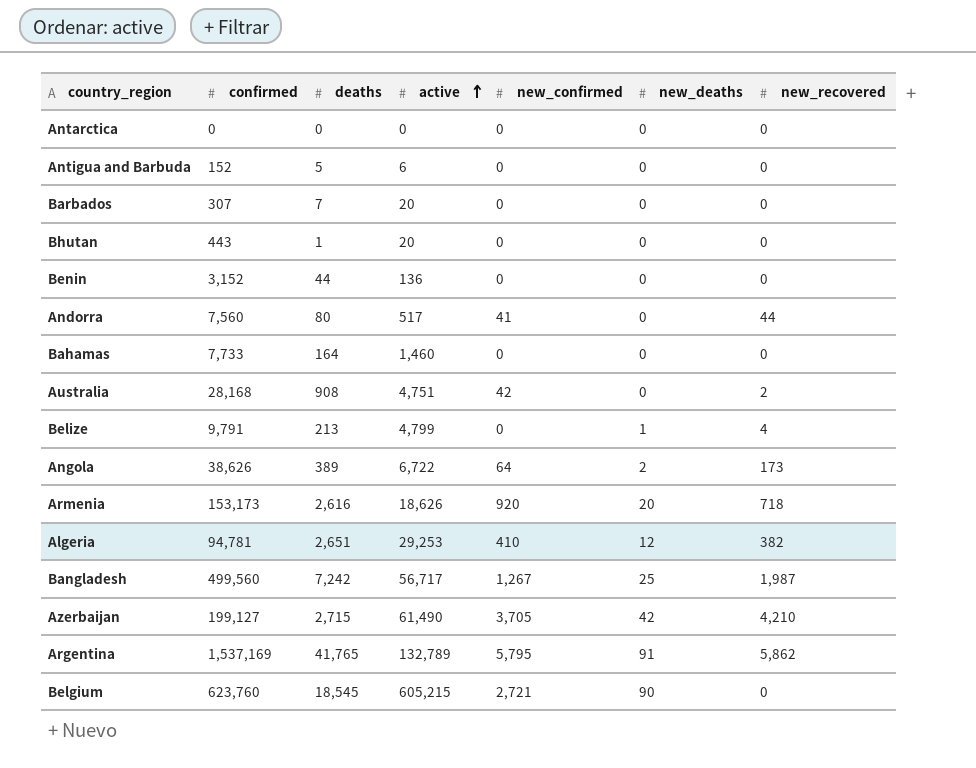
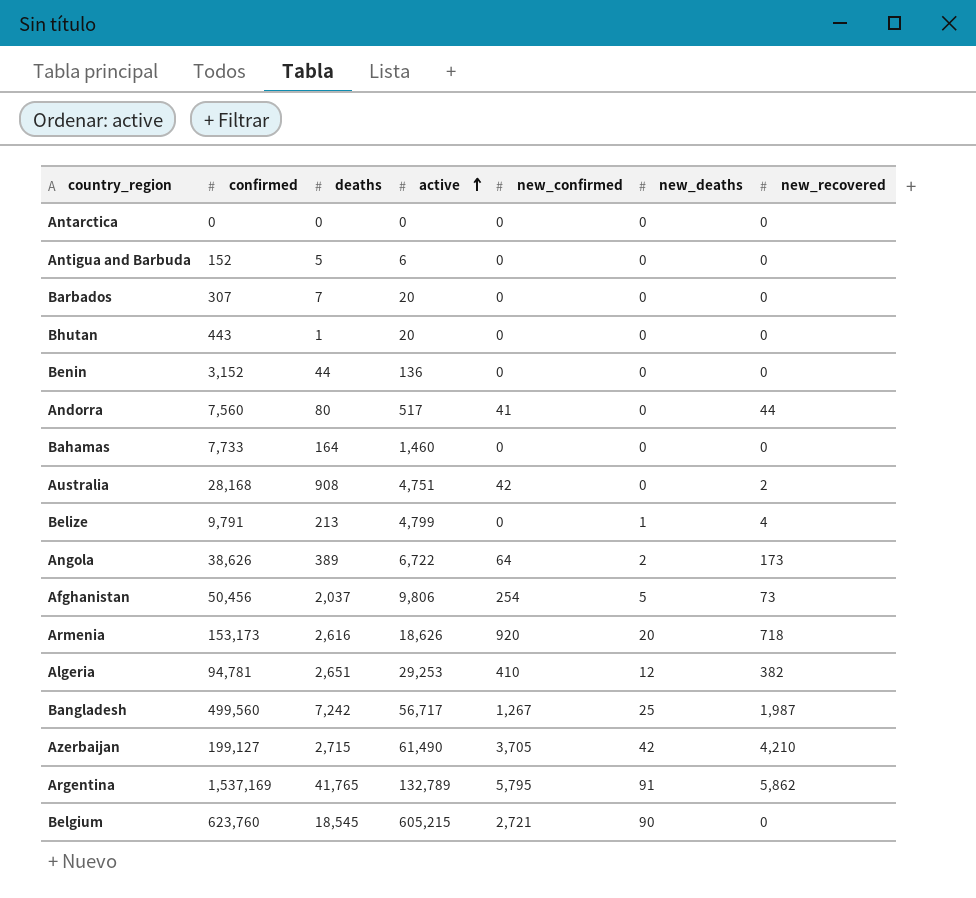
row Afghanistan: none -> 50,456 | 2,037 | 9,806 | 254 | 5 | 73

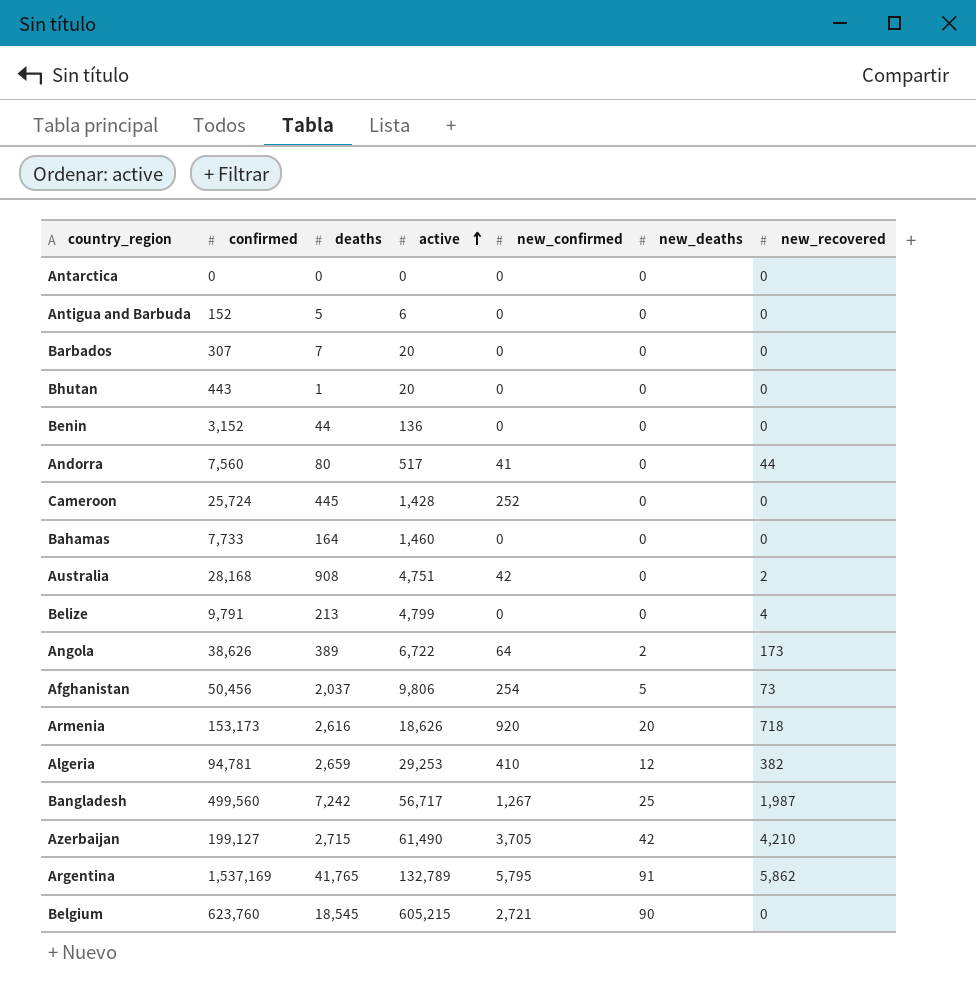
row Cameroon: none -> 25,724 | 445 | 1,428 | 252 | 0 | 0
Belize | new_deaths: 1 -> 0
Algeria | deaths: 2,651 -> 2,659

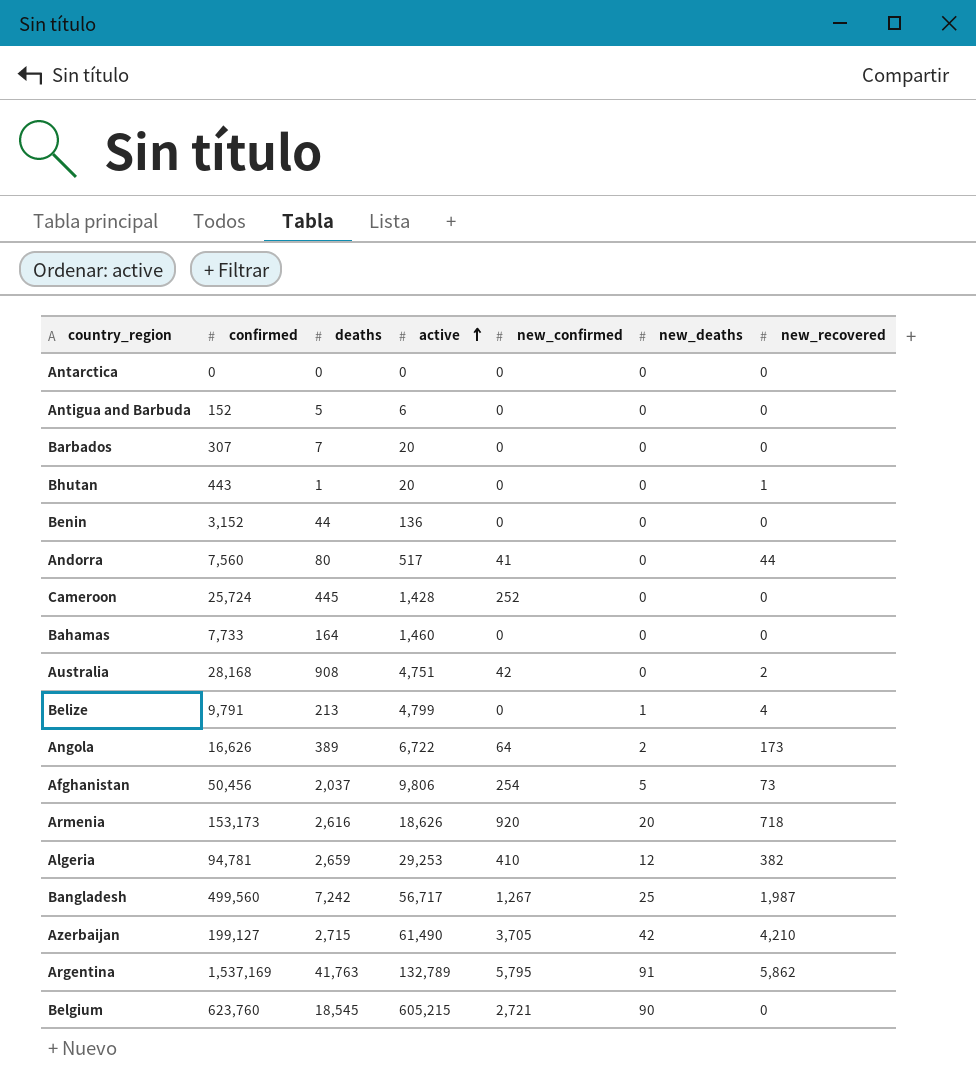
Bhutan | new_recovered: 0 -> 1
Belize | new_deaths: 0 -> 1
Angola | confirmed: 38,626 -> 16,626
Argentina | deaths: 41,765 -> 41,763

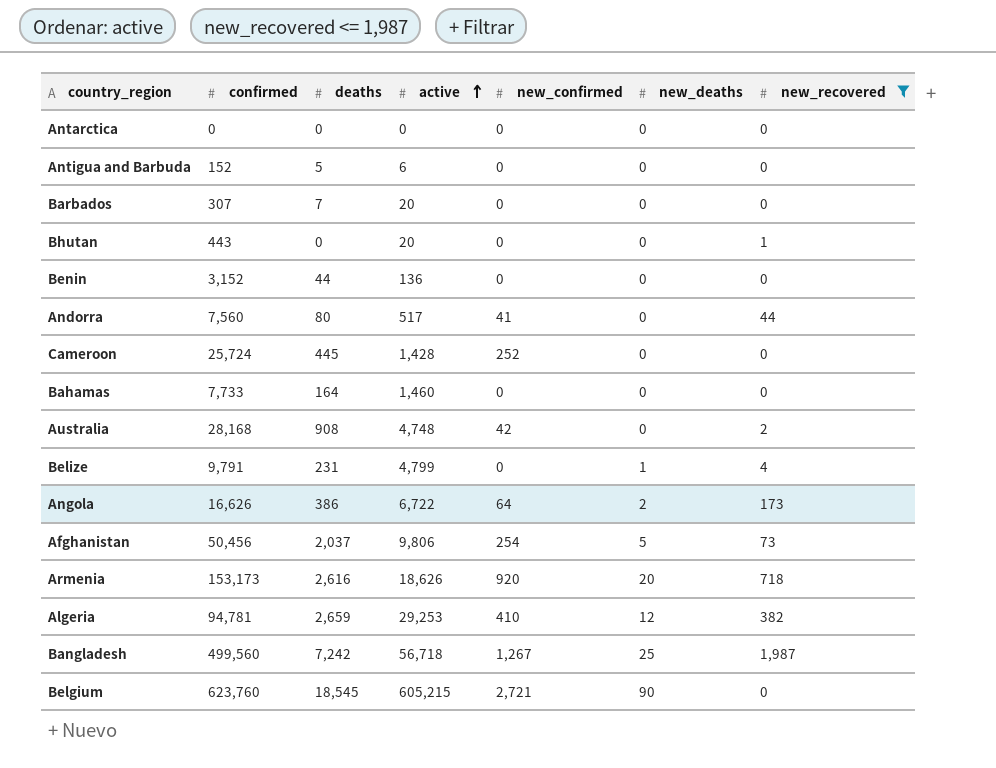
filter: none -> new_recovered <= 1,987
Bhutan | deaths: 1 -> 0
Australia | active: 4,751 -> 4,748
Belize | deaths: 213 -> 231
Angola | deaths: 389 -> 386
Bangladesh | active: 56,717 -> 56,718

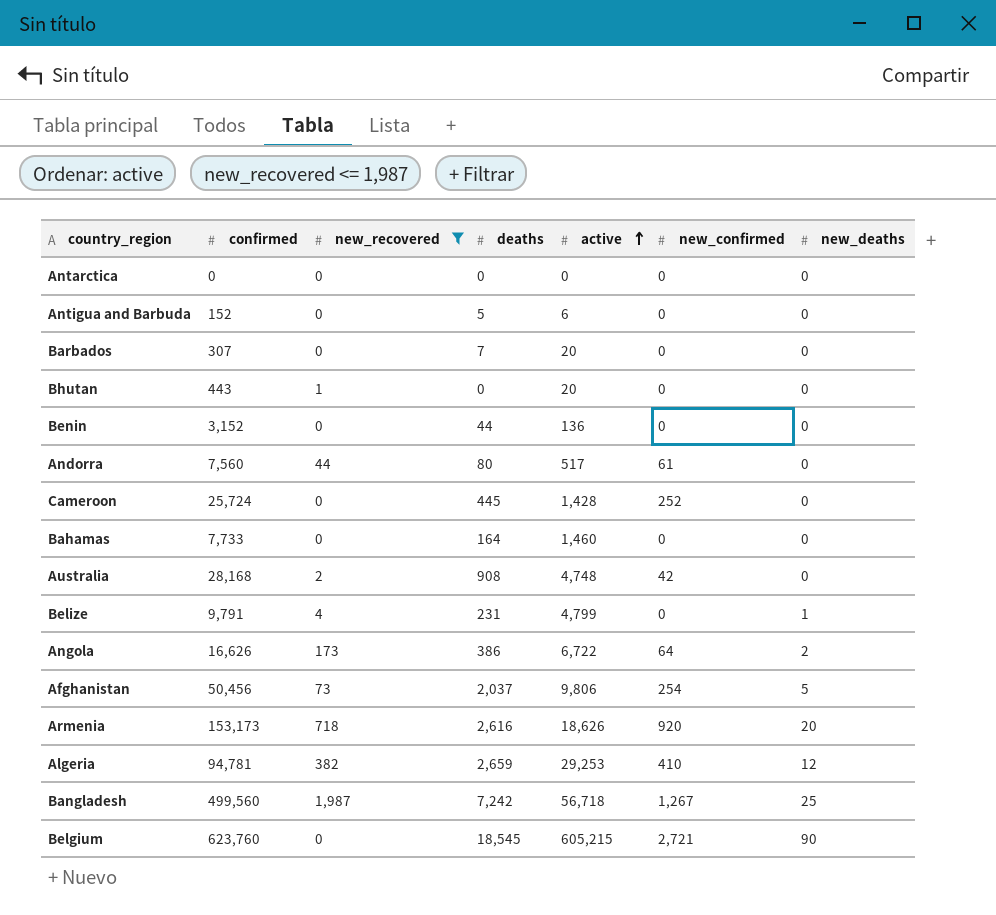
column new_recovered | position: 7 -> 3
Andorra | new_confirmed: 41 -> 61

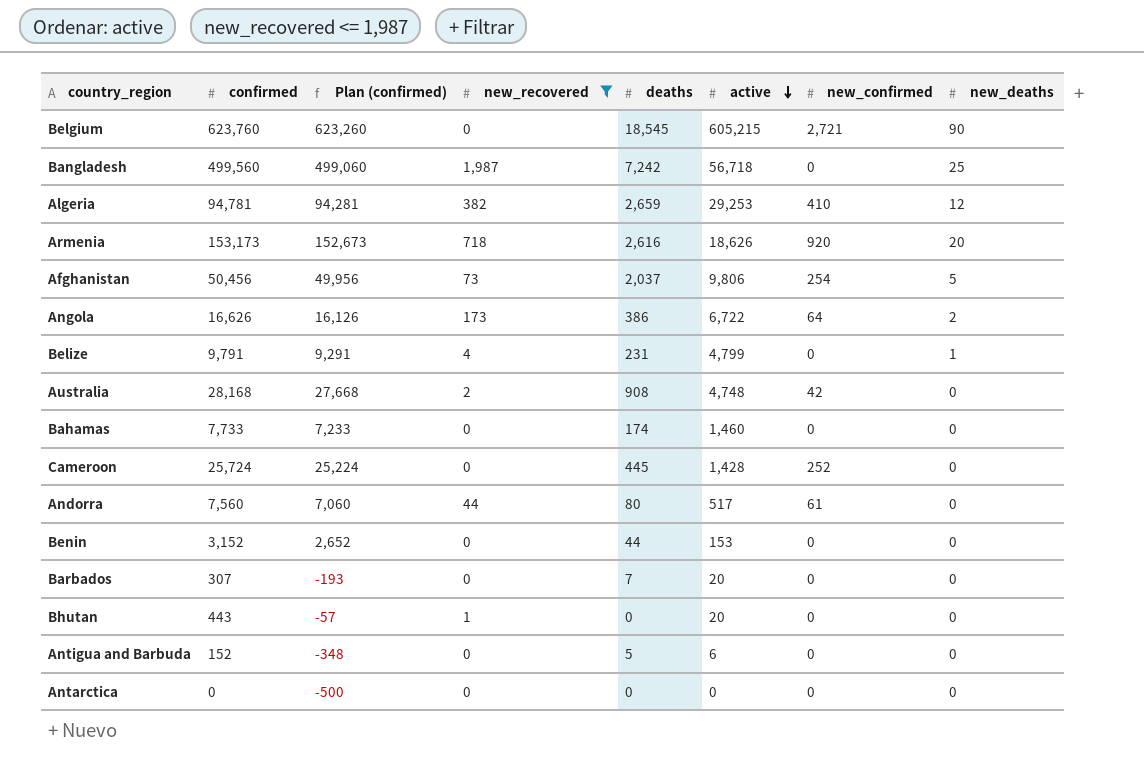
row order: active ascending -> active descending
column Plan (confirmed) | formula: none -> [confirmed] - 500
Bangladesh | new_confirmed: 1,267 -> 0
Bahamas | deaths: 164 -> 174
Benin | active: 136 -> 153

